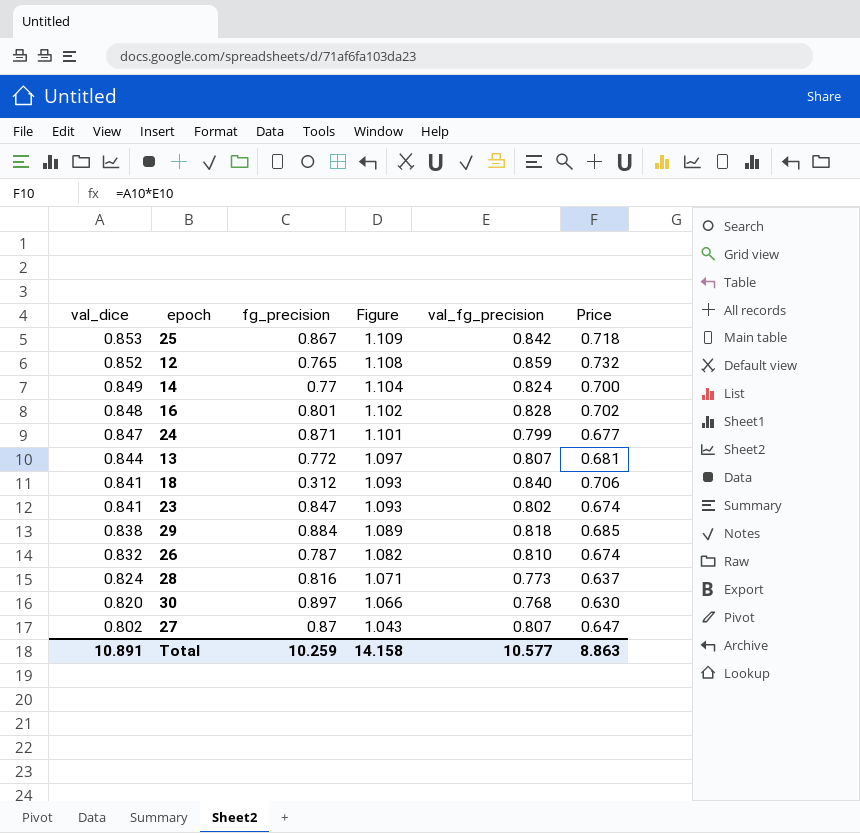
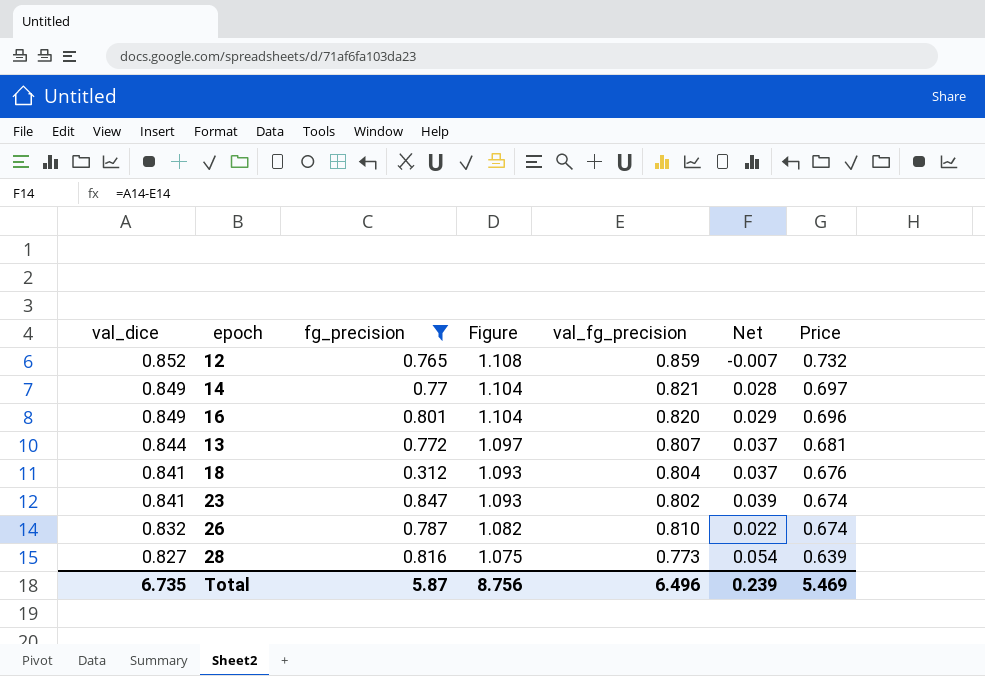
filter: none -> fg_precision <= 0.847
column Net | formula: none -> [val_dice] - [val_fg_precision]
14 | val_fg_precision: 0.824 -> 0.821
14 | Price: 0.700 -> 0.697
16 | val_dice: 0.848 -> 0.849
16 | Figure: 1.102 -> 1.104
16 | val_fg_precision: 0.828 -> 0.820
16 | Price: 0.702 -> 0.696
18 | val_fg_precision: 0.840 -> 0.804
18 | Price: 0.706 -> 0.676
28 | val_dice: 0.824 -> 0.827
28 | Figure: 1.071 -> 1.075
28 | Price: 0.637 -> 0.639
Total | val_dice: 10.891 -> 6.735
Total | fg_precision: 10.259 -> 5.87
Total | Figure: 14.158 -> 8.756
Total | val_fg_precision: 10.577 -> 6.496
Total | Price: 8.863 -> 5.469

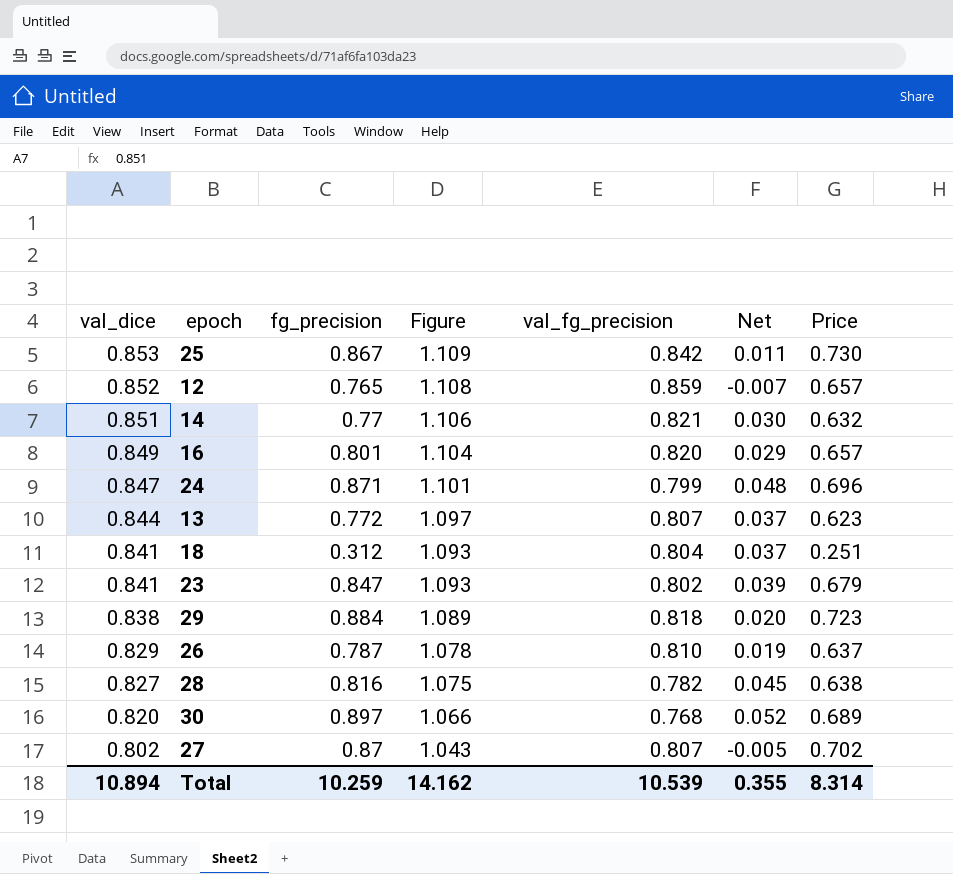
filter: fg_precision <= 0.847 -> none
column Price | formula: [val_dice] * [val_fg_precision] -> [fg_precision] * [val_fg_precision]
14 | val_dice: 0.849 -> 0.851
14 | Figure: 1.104 -> 1.106
14 | Net: 0.028 -> 0.030
26 | val_dice: 0.832 -> 0.829
26 | Figure: 1.082 -> 1.078
26 | Net: 0.022 -> 0.019
28 | val_fg_precision: 0.773 -> 0.782
28 | Net: 0.054 -> 0.045
Total | val_dice: 6.735 -> 10.894
Total | fg_precision: 5.87 -> 10.259
Total | Figure: 8.756 -> 14.162
Total | val_fg_precision: 6.496 -> 10.539
Total | Net: 0.239 -> 0.355
Total | Price: 5.469 -> 8.314

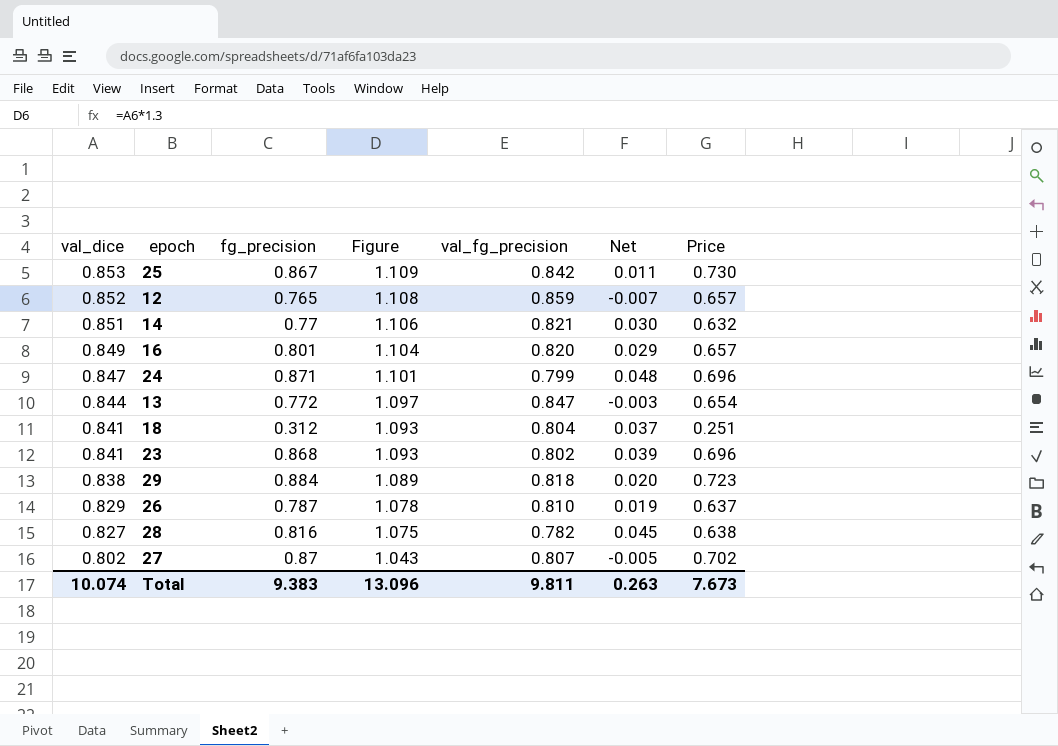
row 30: 0.820 | 0.897 | 1.066 | 0.768 | 0.052 | 0.689 -> none
13 | val_fg_precision: 0.807 -> 0.847
13 | Net: 0.037 -> -0.003
13 | Price: 0.623 -> 0.654
23 | fg_precision: 0.847 -> 0.868
23 | Price: 0.679 -> 0.696
Total | val_dice: 10.894 -> 10.074
Total | fg_precision: 10.259 -> 9.383
Total | Figure: 14.162 -> 13.096
Total | val_fg_precision: 10.539 -> 9.811
Total | Net: 0.355 -> 0.263
Total | Price: 8.314 -> 7.673

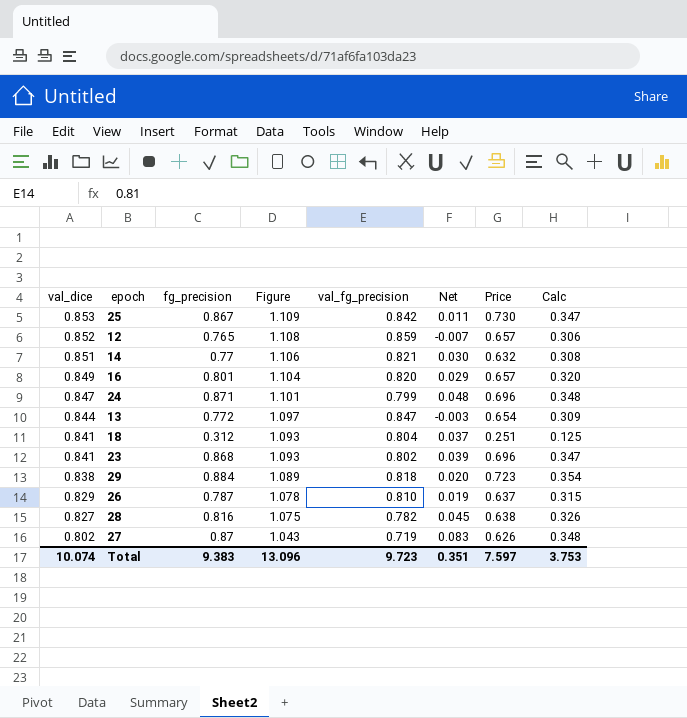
column Calc | formula: none -> [fg_precision] * 0.4
27 | val_fg_precision: 0.807 -> 0.719
27 | Net: -0.005 -> 0.083
27 | Price: 0.702 -> 0.626
Total | val_fg_precision: 9.811 -> 9.723
Total | Net: 0.263 -> 0.351
Total | Price: 7.673 -> 7.597

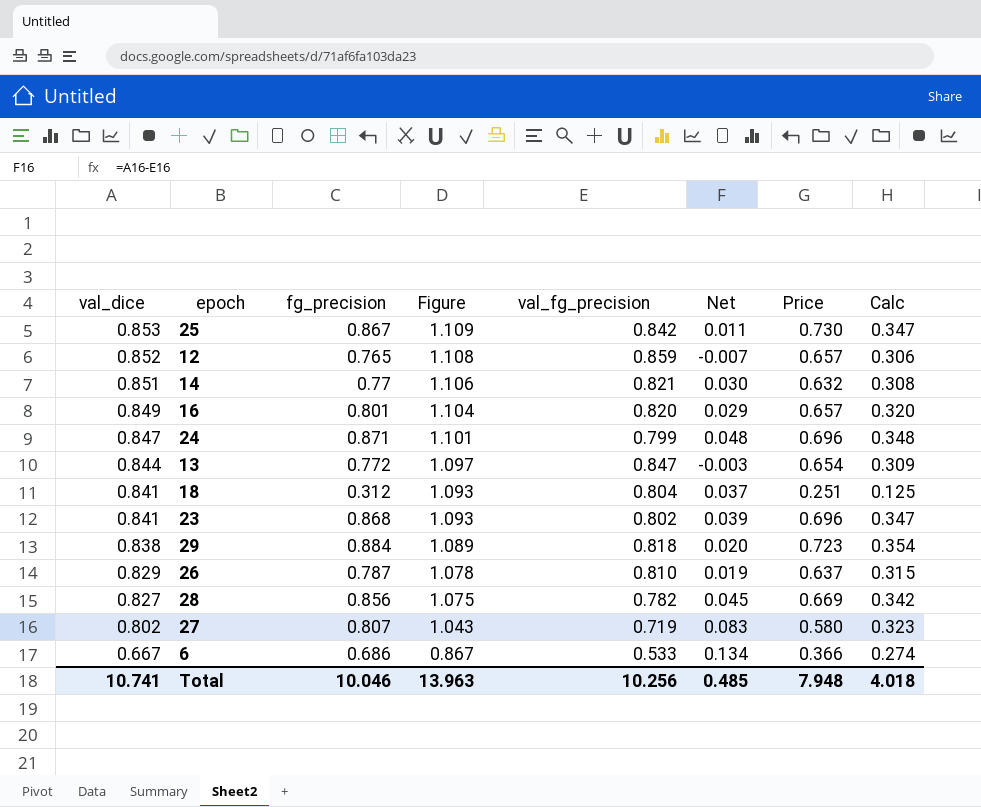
28 | fg_precision: 0.816 -> 0.856
28 | Price: 0.638 -> 0.669
28 | Calc: 0.326 -> 0.342
27 | fg_precision: 0.87 -> 0.807
27 | Price: 0.626 -> 0.580
27 | Calc: 0.348 -> 0.323
row 6: none -> 0.667 | 0.686 | 0.867 | 0.533 | 0.134 | 0.366 | 0.274
Total | val_dice: 10.074 -> 10.741
Total | fg_precision: 9.383 -> 10.046
Total | Figure: 13.096 -> 13.963
Total | val_fg_precision: 9.723 -> 10.256
Total | Net: 0.351 -> 0.485
Total | Price: 7.597 -> 7.948
Total | Calc: 3.753 -> 4.018

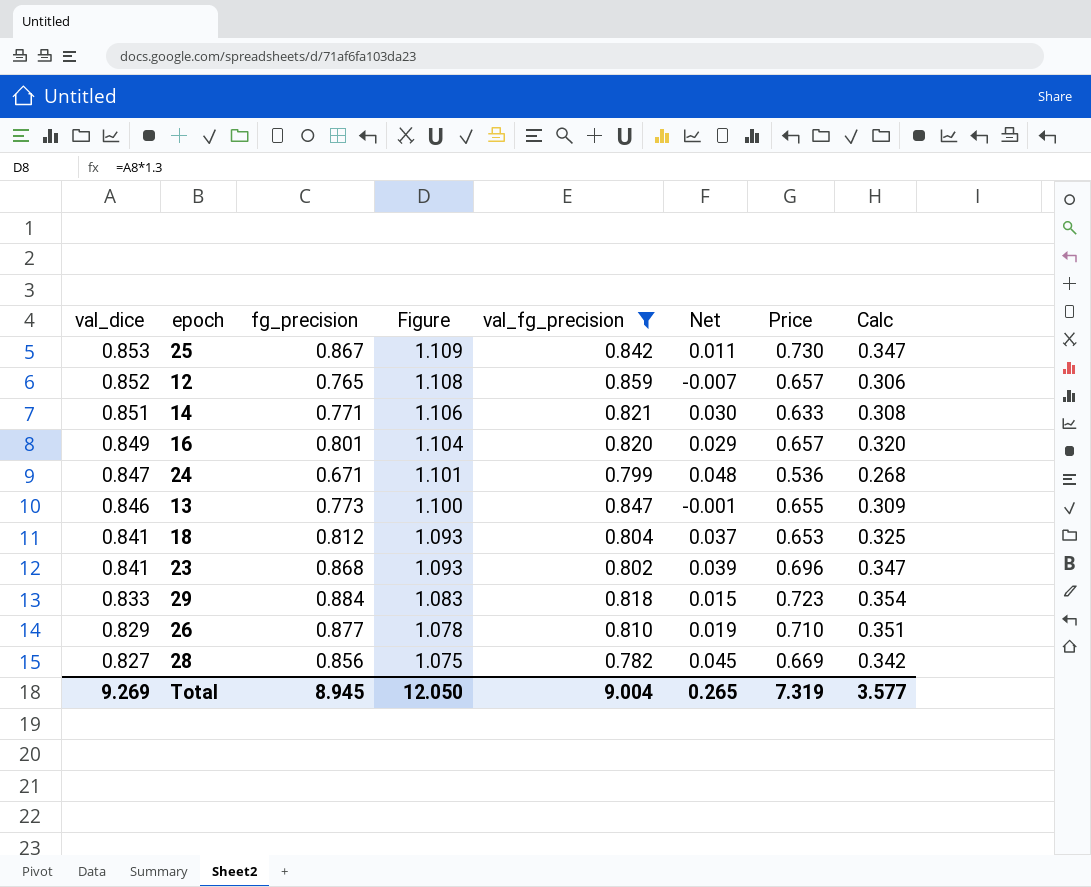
filter: none -> val_fg_precision >= 0.782
14 | fg_precision: 0.77 -> 0.771
14 | Price: 0.632 -> 0.633
24 | fg_precision: 0.871 -> 0.671
24 | Price: 0.696 -> 0.536
24 | Calc: 0.348 -> 0.268
13 | val_dice: 0.844 -> 0.846
13 | fg_precision: 0.772 -> 0.773
13 | Figure: 1.097 -> 1.100
13 | Net: -0.003 -> -0.001
13 | Price: 0.654 -> 0.655
18 | fg_precision: 0.312 -> 0.812
18 | Price: 0.251 -> 0.653
18 | Calc: 0.125 -> 0.325
29 | val_dice: 0.838 -> 0.833
29 | Figure: 1.089 -> 1.083
29 | Net: 0.020 -> 0.015
26 | fg_precision: 0.787 -> 0.877
26 | Price: 0.637 -> 0.710
26 | Calc: 0.315 -> 0.351
Total | val_dice: 10.741 -> 9.269
Total | fg_precision: 10.046 -> 8.945
Total | Figure: 13.963 -> 12.050
Total | val_fg_precision: 10.256 -> 9.004
Total | Net: 0.485 -> 0.265
Total | Price: 7.948 -> 7.319
Total | Calc: 4.018 -> 3.577

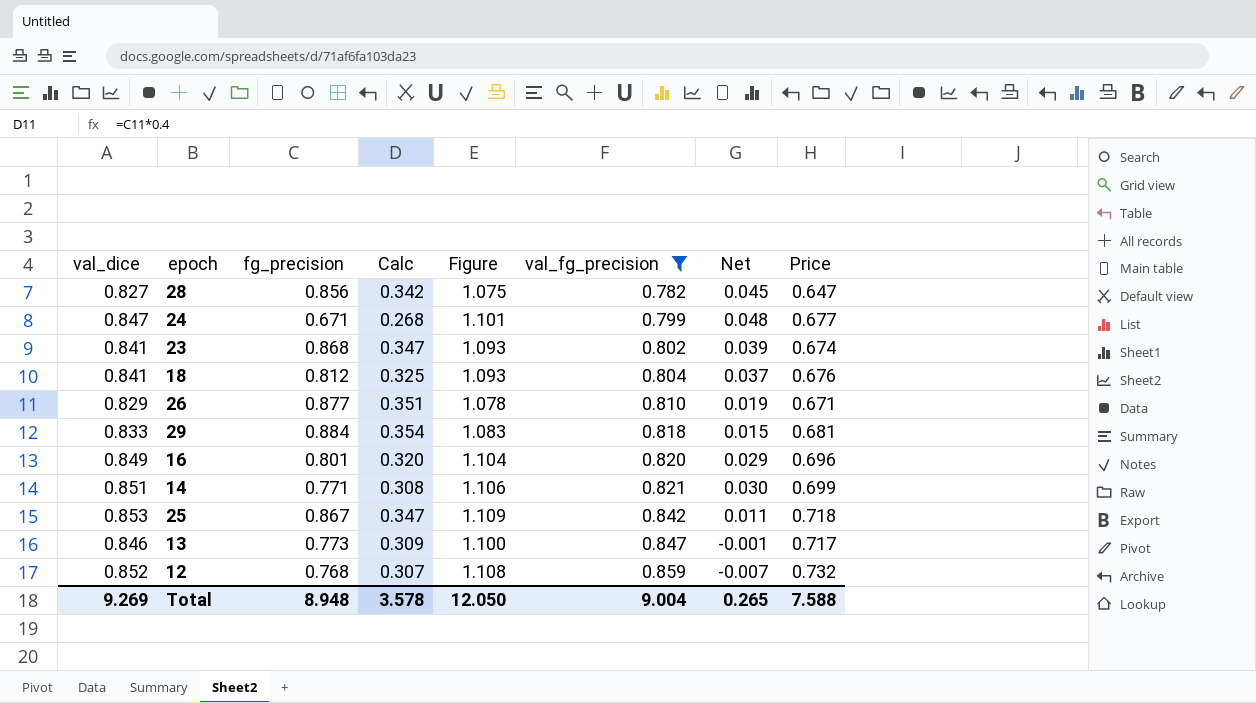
row order: val_dice descending -> val_fg_precision ascending
column Calc | position: 8 -> 4
column Price | formula: [fg_precision] * [val_fg_precision] -> [val_dice] * [val_fg_precision]
12 | fg_precision: 0.765 -> 0.768
12 | Calc: 0.306 -> 0.307
Total | fg_precision: 8.945 -> 8.948
Total | Calc: 3.577 -> 3.578
Total | Price: 7.319 -> 7.588

